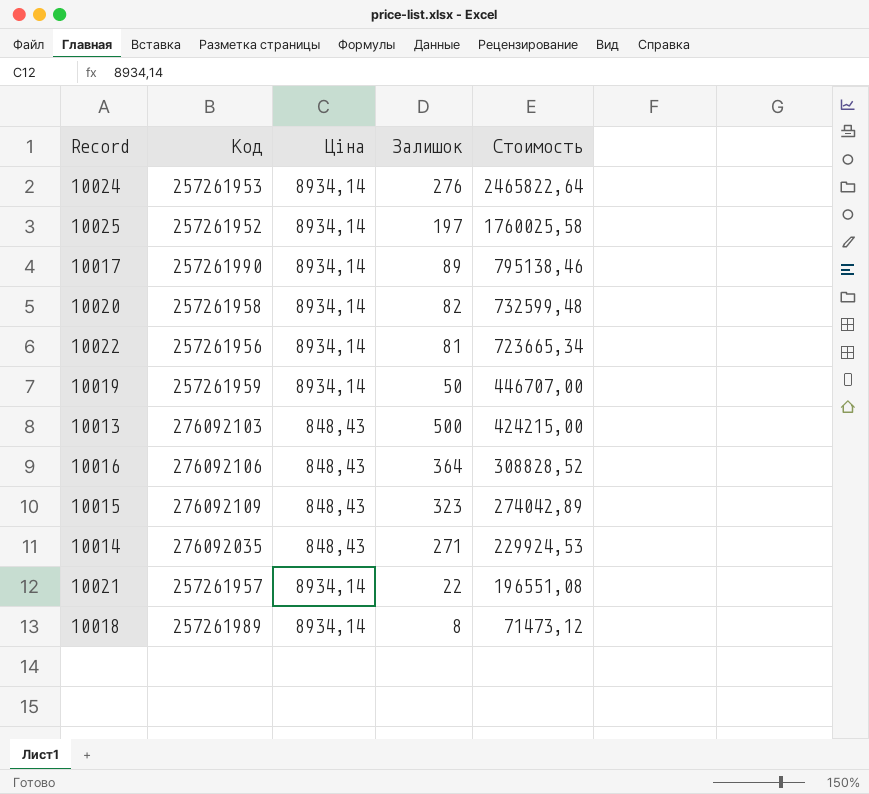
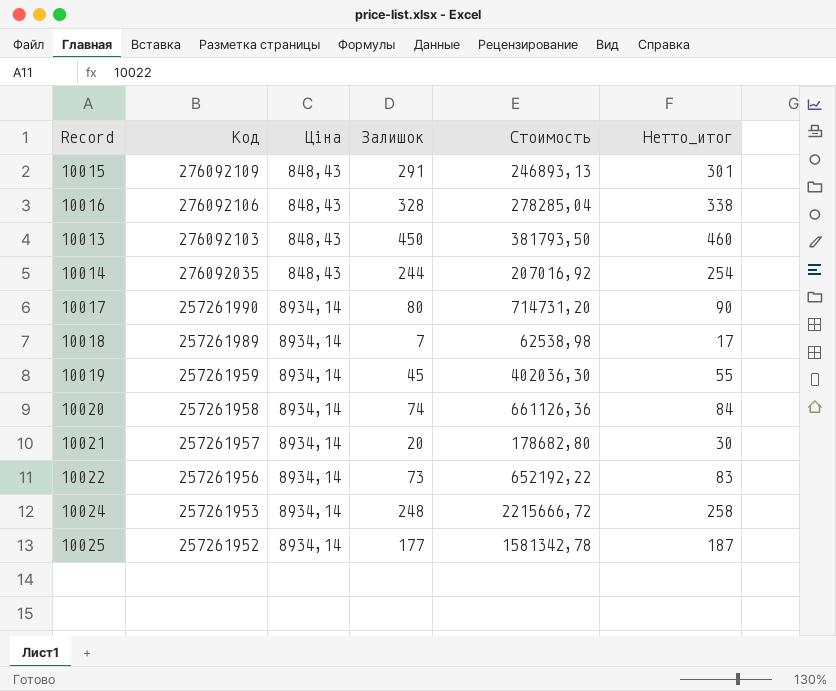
row order: Стоимость descending -> Код descending
column Нетто_итог | formula: none -> [Залишок] + 10
10015 | Залишок: 323 -> 291
10015 | Стоимость: 274042,89 -> 246893,13
10016 | Залишок: 364 -> 328
10016 | Стоимость: 308828,52 -> 278285,04
10013 | Залишок: 500 -> 450
10013 | Стоимость: 424215,00 -> 381793,50
10014 | Залишок: 271 -> 244
10014 | Стоимость: 229924,53 -> 207016,92
10017 | Залишок: 89 -> 80
10017 | Стоимость: 795138,46 -> 714731,20
10018 | Залишок: 8 -> 7
10018 | Стоимость: 71473,12 -> 62538,98
10019 | Залишок: 50 -> 45
10019 | Стоимость: 446707,00 -> 402036,30
10020 | Залишок: 82 -> 74
10020 | Стоимость: 732599,48 -> 661126,36
10021 | Залишок: 22 -> 20
10021 | Стоимость: 196551,08 -> 178682,80
10022 | Залишок: 81 -> 73
10022 | Стоимость: 723665,34 -> 652192,22
10024 | Залишок: 276 -> 248
10024 | Стоимость: 2465822,64 -> 2215666,72
10025 | Залишок: 197 -> 177
10025 | Стоимость: 1760025,58 -> 1581342,78

